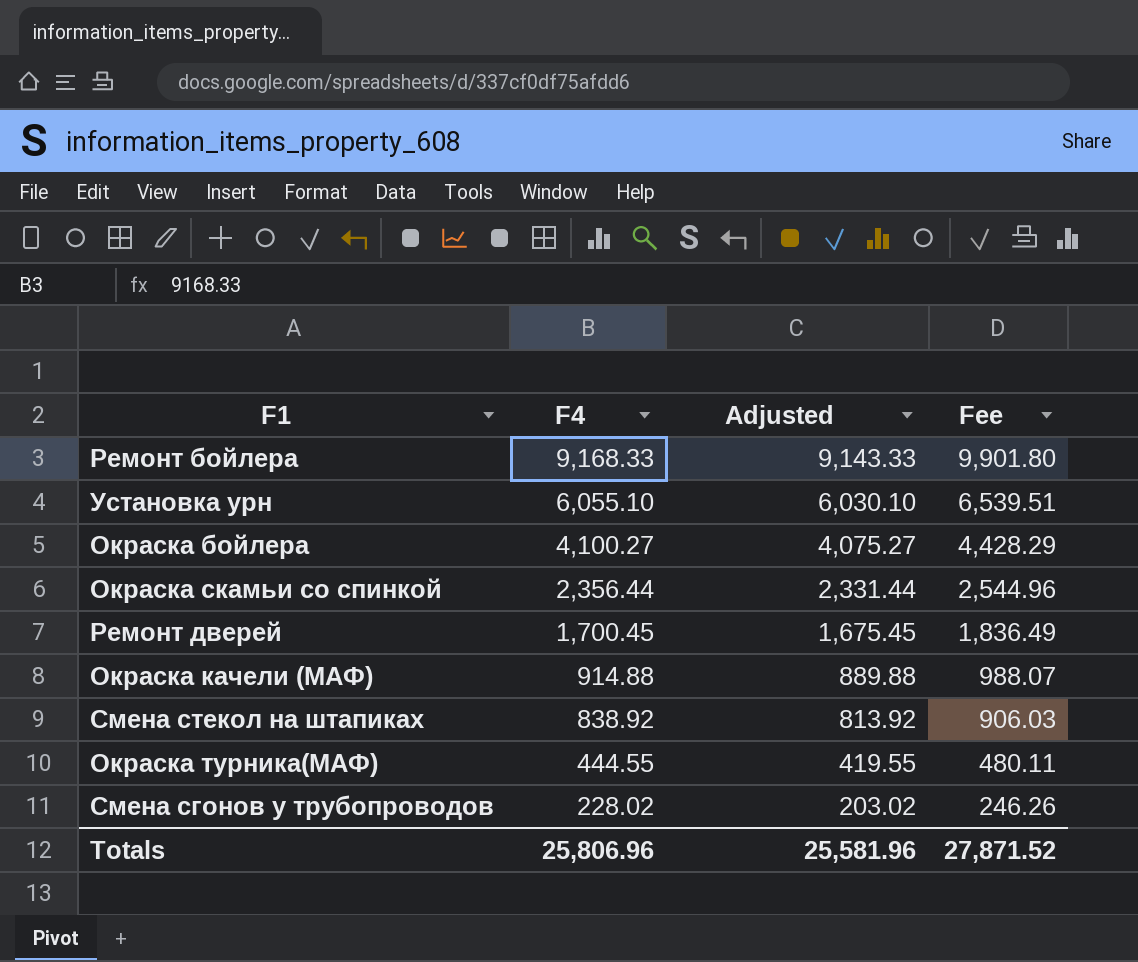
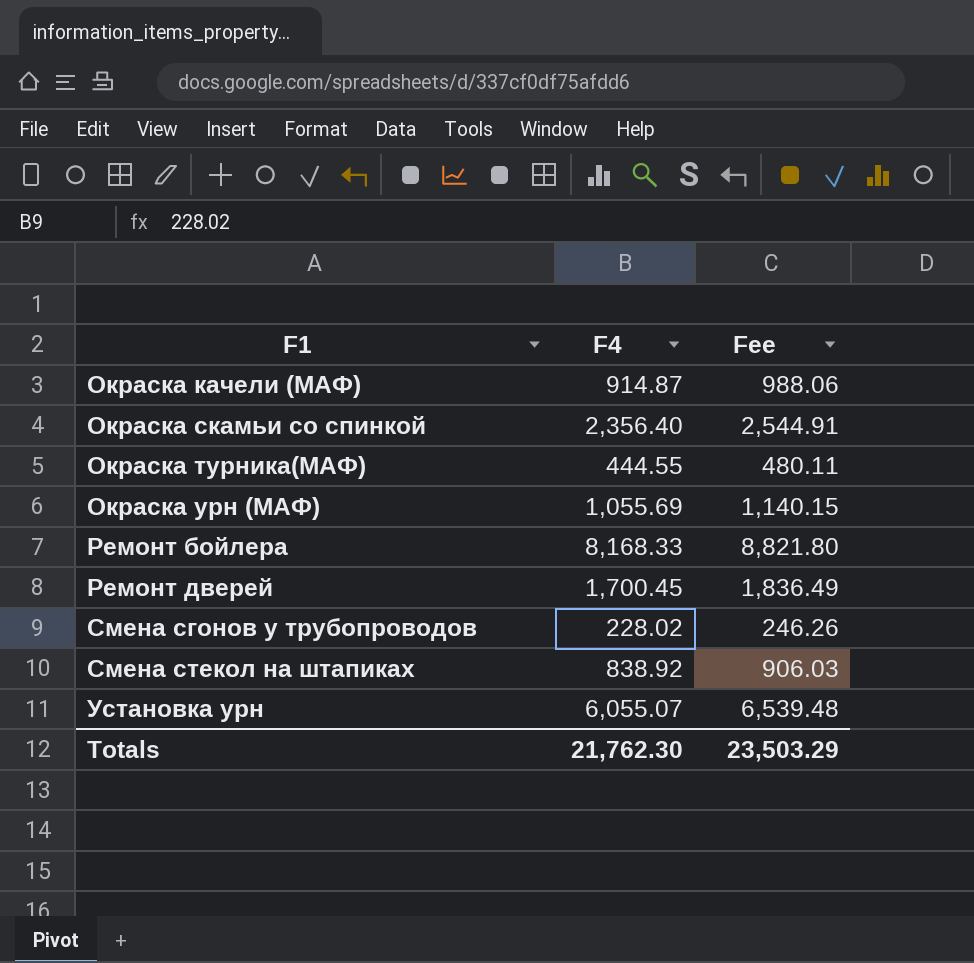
row order: F4 descending -> F1 ascending
column Adjusted | formula: [F4] - 25 -> none
row Окраска бойлера: 4,100.27 | 4,075.27 | 4,428.29 -> none
Окраска качели (МАФ) | F4: 914.88 -> 914.87
Окраска качели (МАФ) | Fee: 988.07 -> 988.06
Окраска скамьи со спинкой | F4: 2,356.44 -> 2,356.40
Окраска скамьи со спинкой | Fee: 2,544.96 -> 2,544.91
row Окраска урн (МАФ): none -> 1,055.69 | 1,140.15
Ремонт бойлера | F4: 9,168.33 -> 8,168.33
Ремонт бойлера | Fee: 9,901.80 -> 8,821.80
Установка урн | F4: 6,055.10 -> 6,055.07
Установка урн | Fee: 6,539.51 -> 6,539.48
Totals | F4: 25,806.96 -> 21,762.30
Totals | Fee: 27,871.52 -> 23,503.29

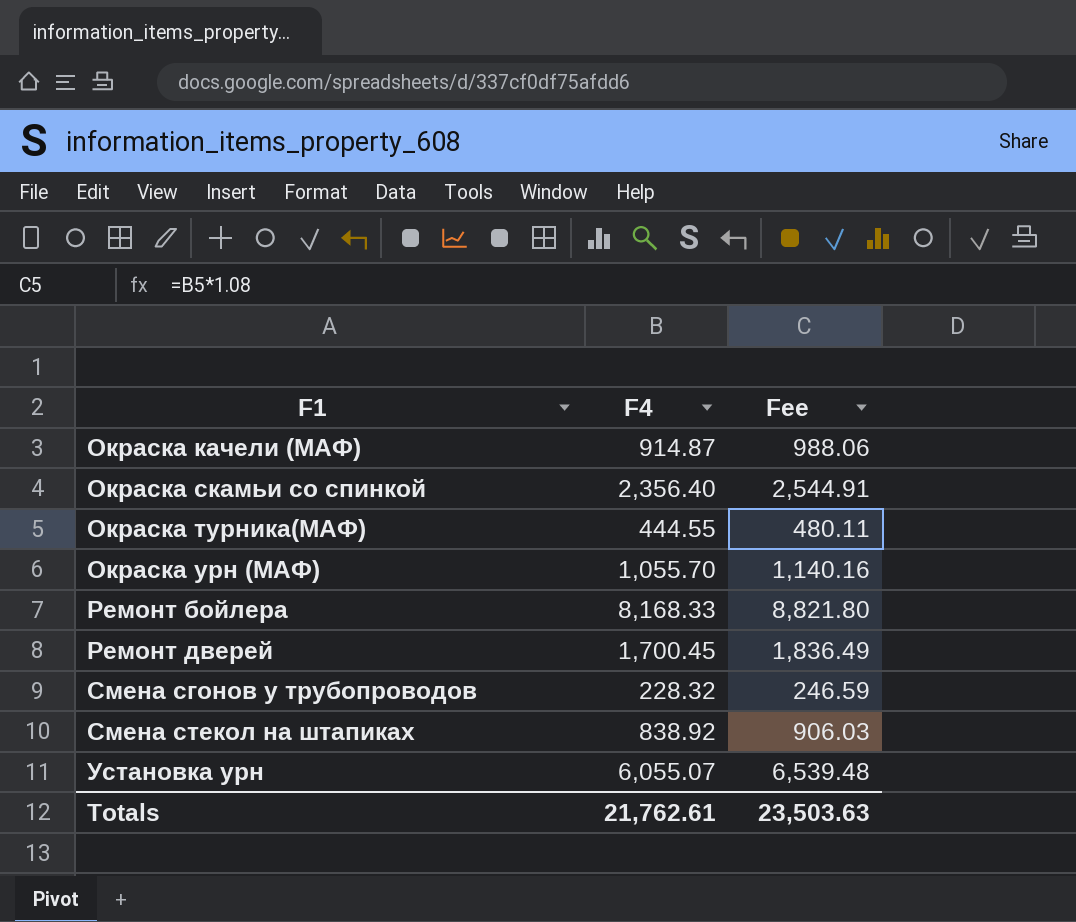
Окраска урн (МАФ) | F4: 1,055.69 -> 1,055.70
Окраска урн (МАФ) | Fee: 1,140.15 -> 1,140.16
Смена сгонов у трубопроводов | F4: 228.02 -> 228.32
Смена сгонов у трубопроводов | Fee: 246.26 -> 246.59
Totals | F4: 21,762.30 -> 21,762.61
Totals | Fee: 23,503.29 -> 23,503.63

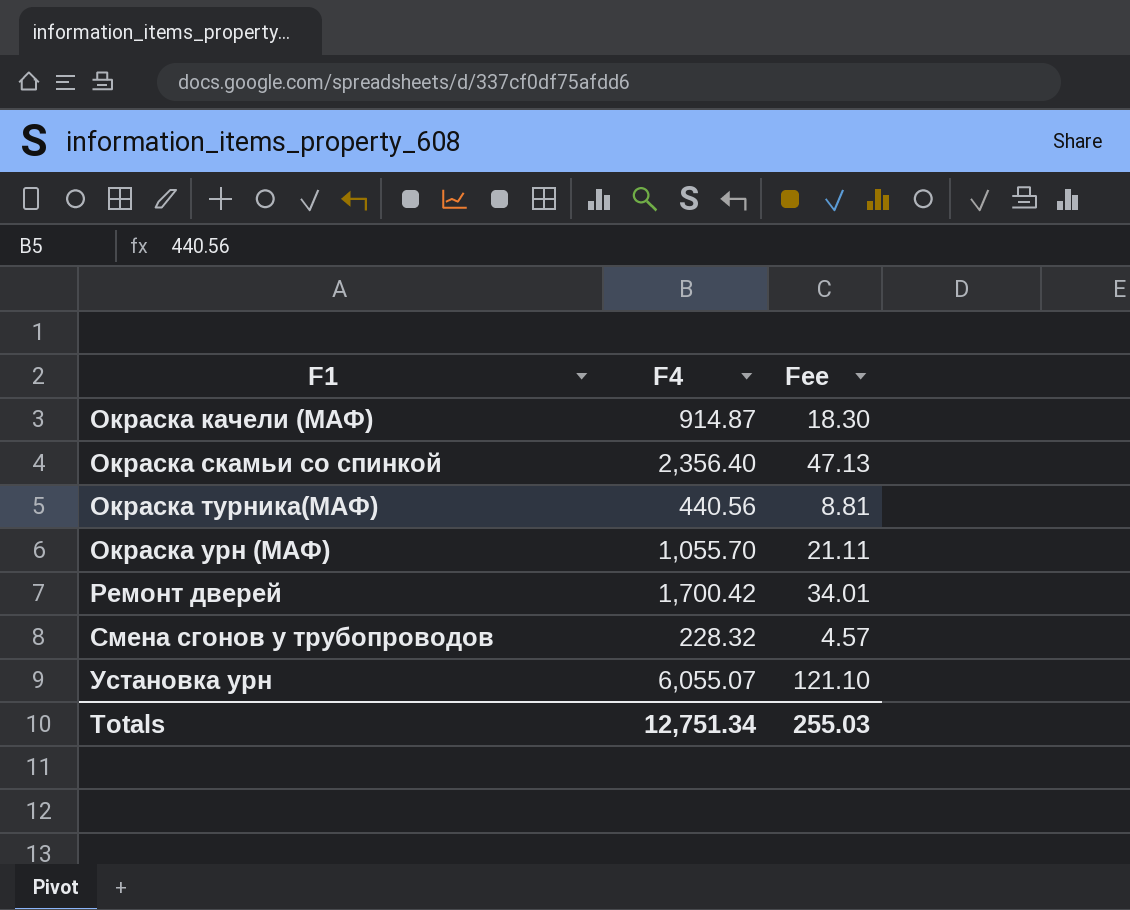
column Fee | formula: [F4] * 1.08 -> [F4] * 0.02
row Ремонт бойлера: 8,168.33 | 8,821.80 -> none
row Смена стекол на штапиках: 838.92 | 906.03 -> none
Окраска турника(МАФ) | F4: 444.55 -> 440.56
Ремонт дверей | F4: 1,700.45 -> 1,700.42
Totals | F4: 21,762.61 -> 12,751.34
Totals | Fee: 23,503.63 -> 255.03

